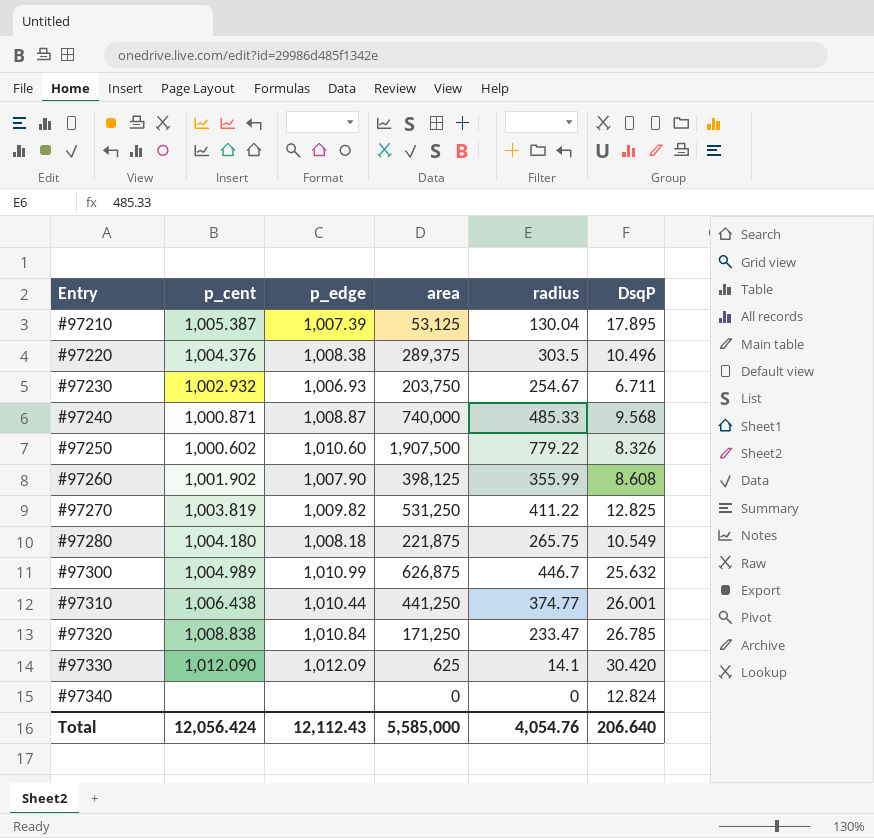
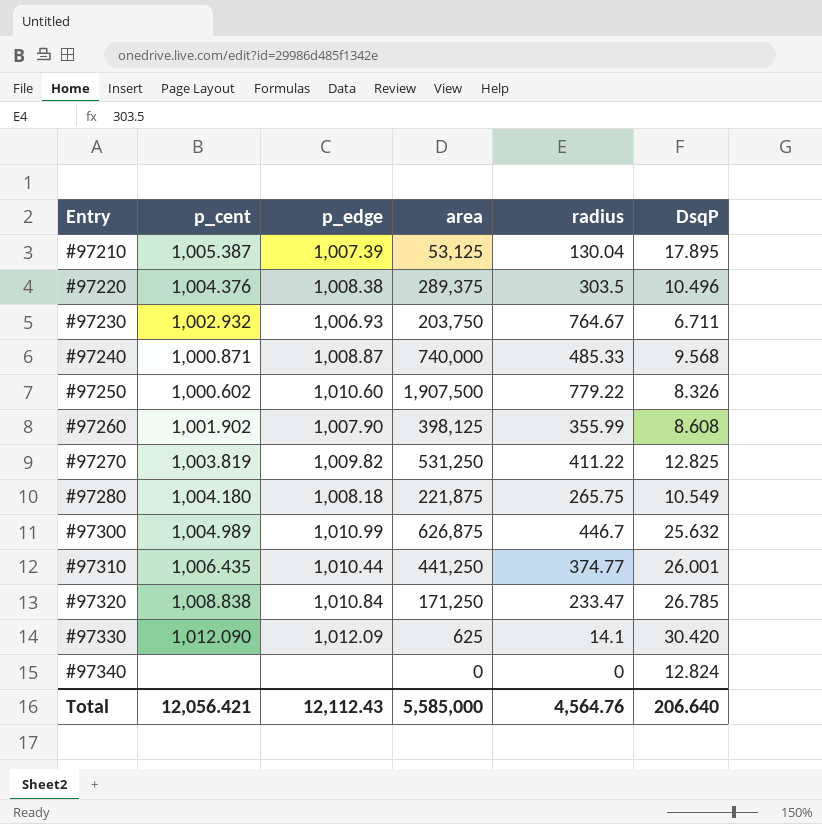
#97230 | radius: 254.67 -> 764.67
#97310 | p_cent: 1,006.438 -> 1,006.435
Total | p_cent: 12,056.424 -> 12,056.421
Total | radius: 4,054.76 -> 4,564.76

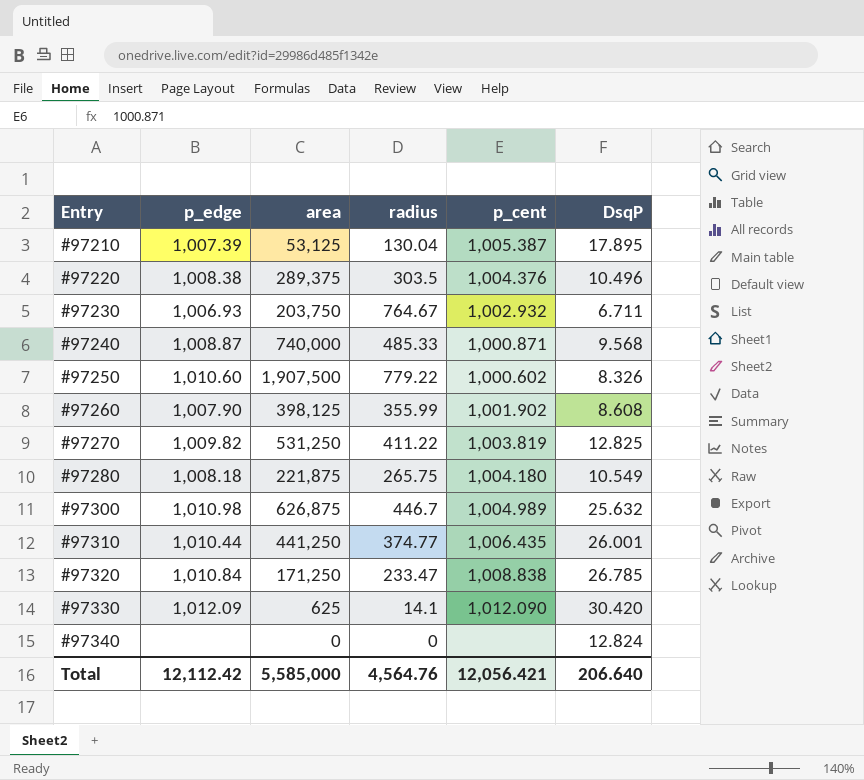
column p_cent | position: 2 -> 5
#97300 | p_edge: 1,010.99 -> 1,010.98
Total | p_edge: 12,112.43 -> 12,112.42

